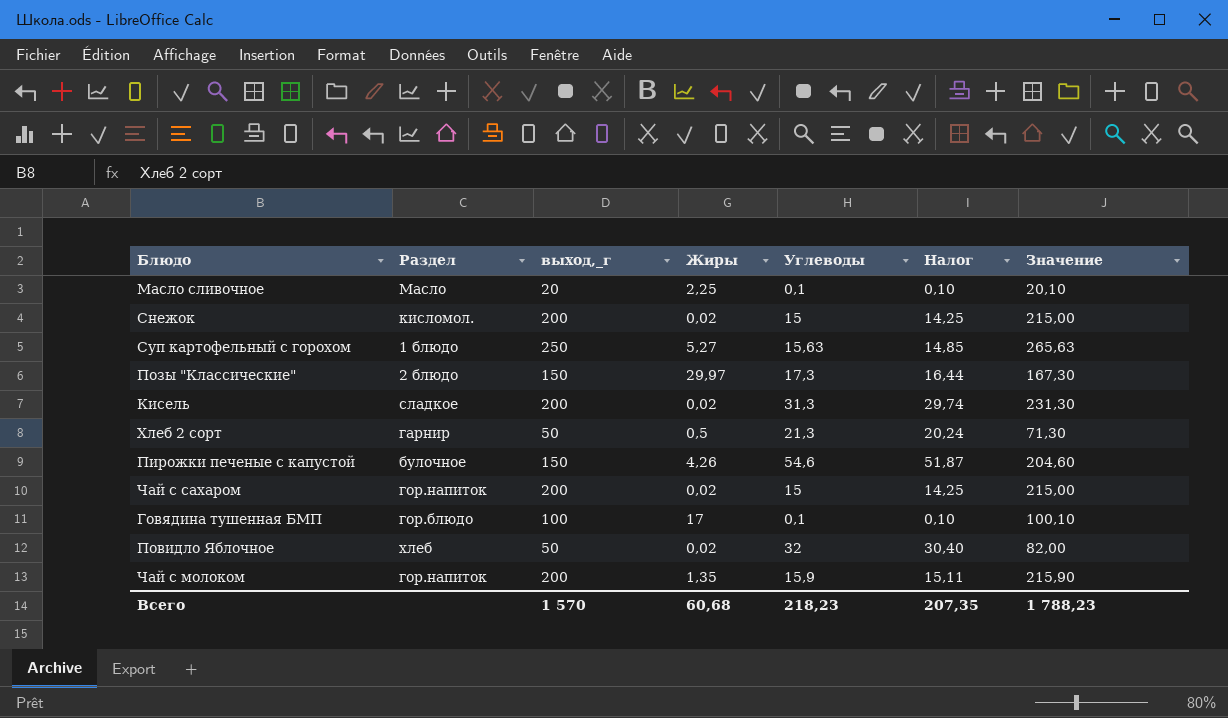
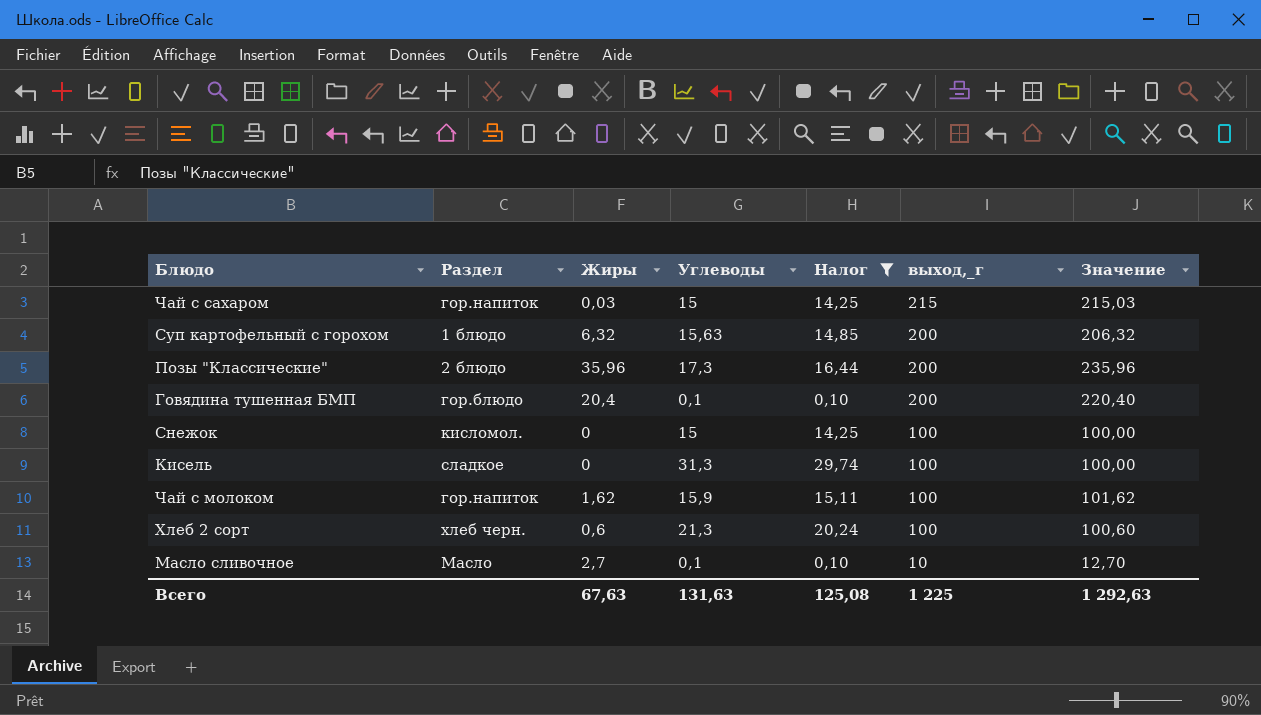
filter: none -> Налог <= 29,74
row order: none -> выход,_г descending
column выход,_г | position: 3 -> 6
column Значение | formula: [выход,_г] + [Углеводы] -> [Жиры] + [выход,_г]
Чай с сахаром | Жиры: 0,02 -> 0,03
Чай с сахаром | выход,_г: 200 -> 215
Суп картофельный с горохом | Жиры: 5,27 -> 6,32
Суп картофельный с горохом | выход,_г: 250 -> 200
Позы "Классические" | Жиры: 29,97 -> 35,96
Позы "Классические" | выход,_г: 150 -> 200
Говядина тушенная БМП | Жиры: 17 -> 20,4
Говядина тушенная БМП | выход,_г: 100 -> 200
Снежок | Жиры: 0,02 -> 0
Снежок | выход,_г: 200 -> 100
Кисель | Жиры: 0,02 -> 0
Кисель | выход,_г: 200 -> 100
Чай с молоком | Жиры: 1,35 -> 1,62
Чай с молоком | выход,_г: 200 -> 100
Хлеб 2 сорт | Раздел: гарнир -> хлеб черн.
Хлеб 2 сорт | Жиры: 0,5 -> 0,6
Хлеб 2 сорт | выход,_г: 50 -> 100
Масло сливочное | Жиры: 2,25 -> 2,7
Масло сливочное | выход,_г: 20 -> 10
Всего | Жиры: 60,68 -> 67,63
Всего | Углеводы: 218,23 -> 131,63
Всего | Налог: 207,35 -> 125,08
Всего | выход,_г: 1 570 -> 1 225
Всего | Значение: 1 788,23 -> 1 292,63

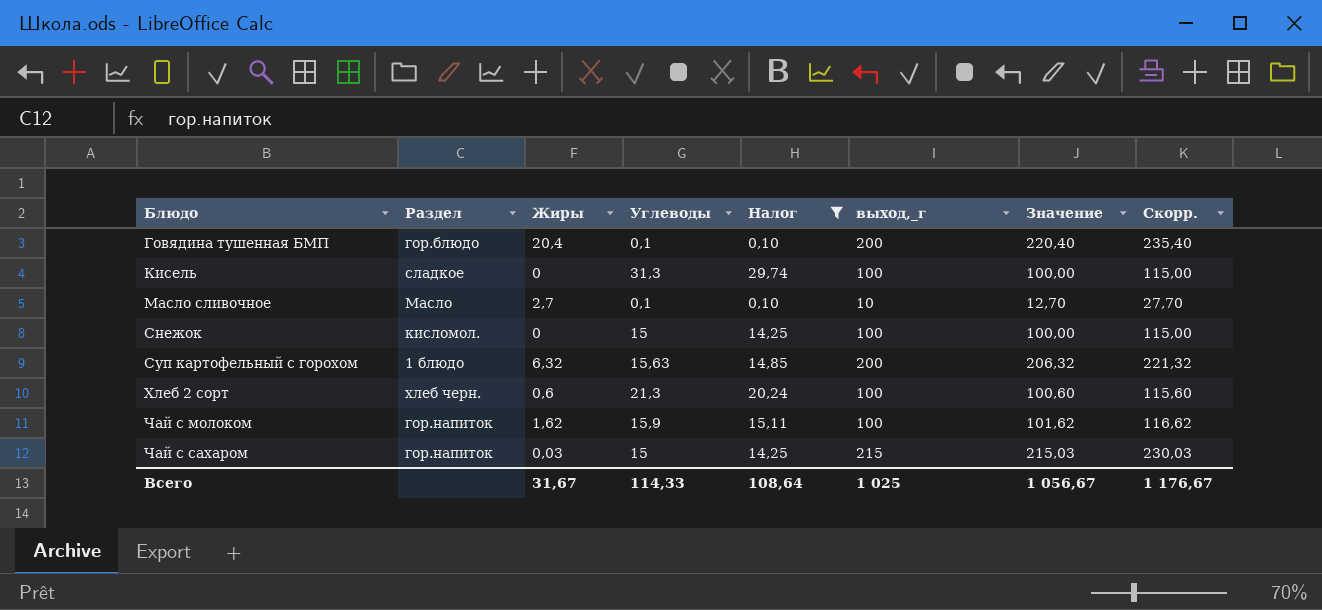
row order: выход,_г descending -> Блюдо ascending
column Скорр. | formula: none -> [Значение] + 15
row Позы "Классические": 2 блюдо | 35,96 | 17,3 | 16,44 | 200 | 235,96 -> none
Всего | Жиры: 67,63 -> 31,67
Всего | Углеводы: 131,63 -> 114,33
Всего | Налог: 125,08 -> 108,64
Всего | выход,_г: 1 225 -> 1 025
Всего | Значение: 1 292,63 -> 1 056,67

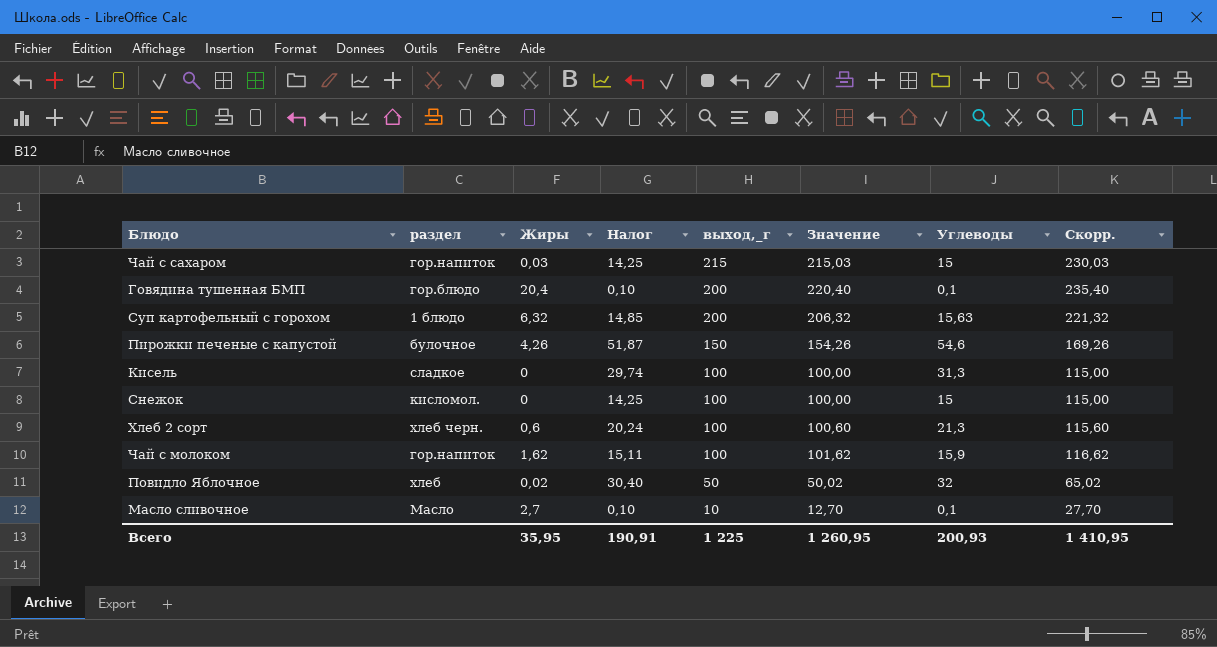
filter: Налог <= 29,74 -> none
row order: Блюдо ascending -> выход,_г descending
column name: Раздел -> раздел
column Углеводы | position: 4 -> 7
Всего | Жиры: 31,67 -> 35,95
Всего | Налог: 108,64 -> 190,91
Всего | выход,_г: 1 025 -> 1 225
Всего | Значение: 1 056,67 -> 1 260,95
Всего | Углеводы: 114,33 -> 200,93
Всего | Скорр.: 1 176,67 -> 1 410,95

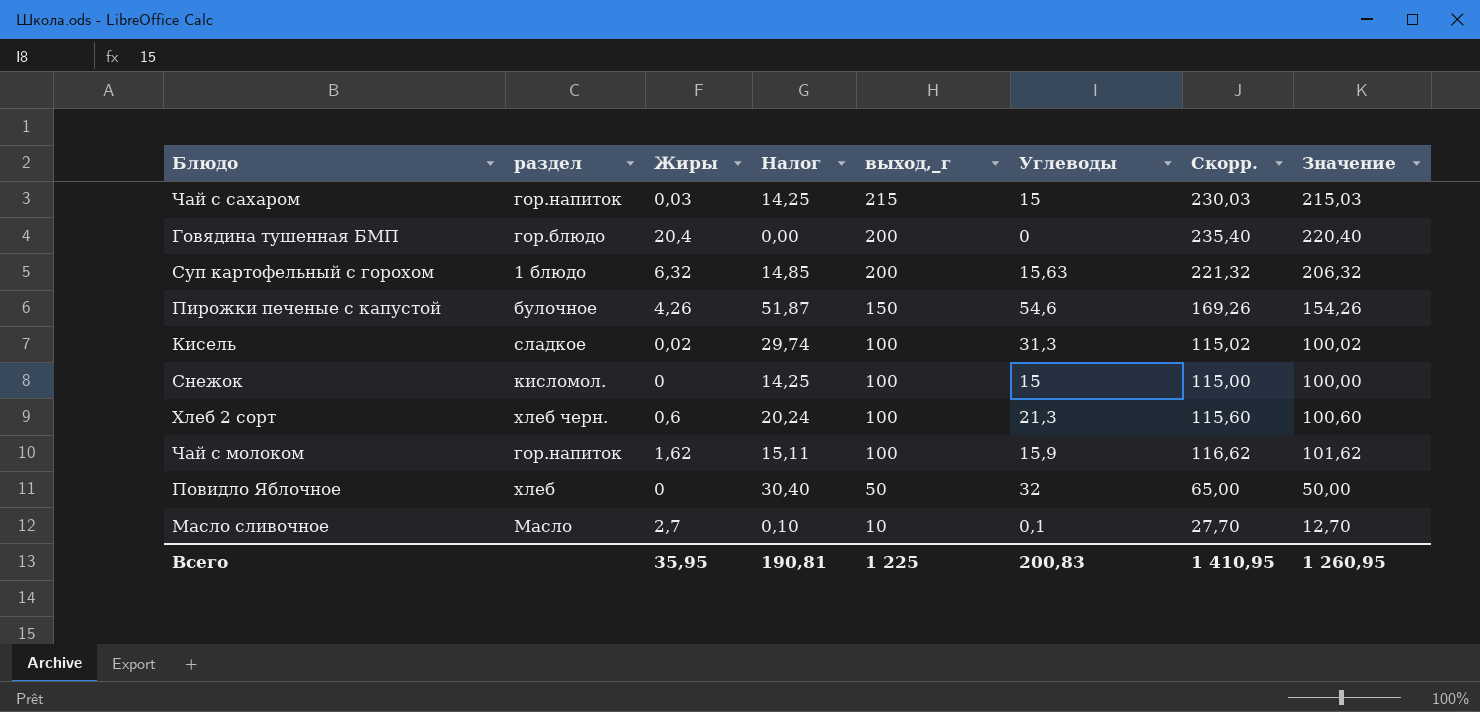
column Значение | position: 6 -> 8
Говядина тушенная БМП | Налог: 0,10 -> 0,00
Говядина тушенная БМП | Углеводы: 0,1 -> 0
Кисель | Жиры: 0 -> 0,02
Кисель | Скорр.: 115,00 -> 115,02
Кисель | Значение: 100,00 -> 100,02
Повидло Яблочное | Жиры: 0,02 -> 0
Повидло Яблочное | Скорр.: 65,02 -> 65,00
Повидло Яблочное | Значение: 50,02 -> 50,00
Всего | Налог: 190,91 -> 190,81
Всего | Углеводы: 200,93 -> 200,83

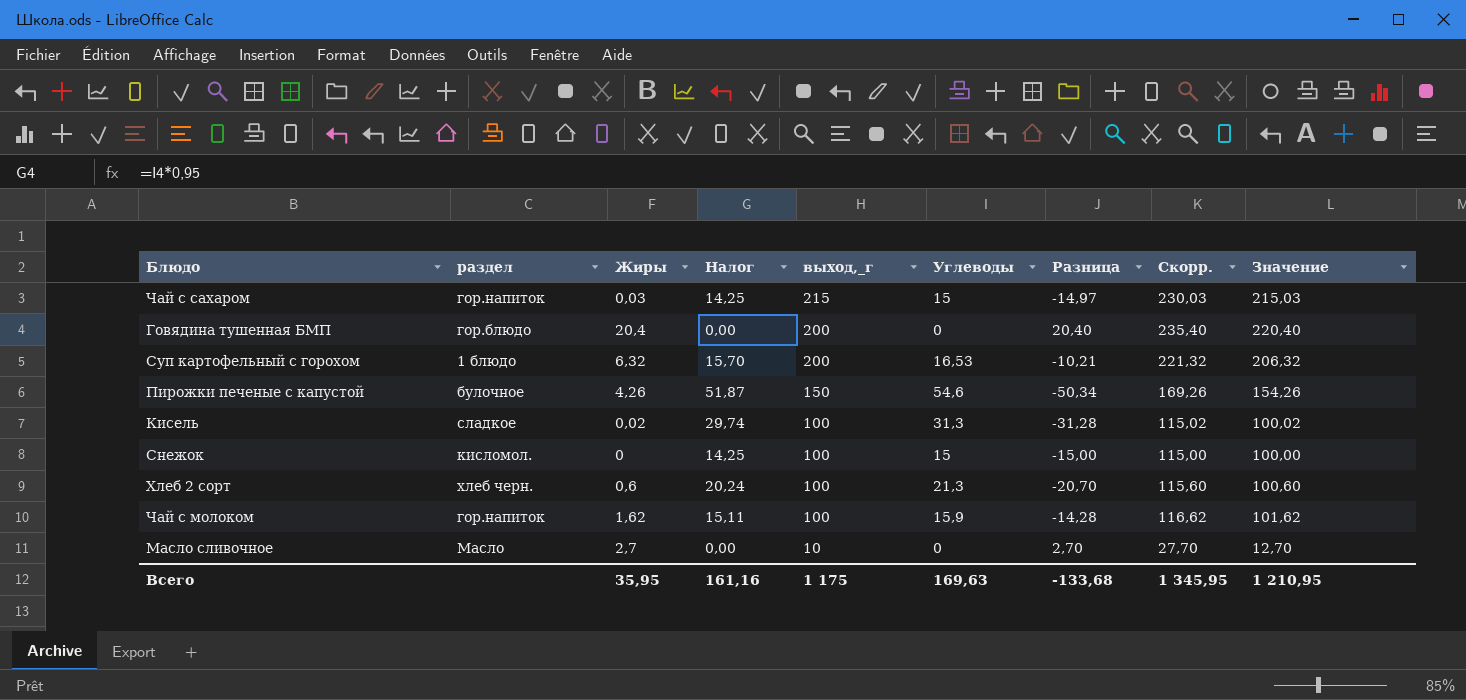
column Разница | formula: none -> [Жиры] - [Углеводы]
row Повидло Яблочное: хлеб | 0 | 30,40 | 50 | 32 | 65,00 | 50,00 -> none
Суп картофельный с горохом | Налог: 14,85 -> 15,70
Суп картофельный с горохом | Углеводы: 15,63 -> 16,53
Масло сливочное | Налог: 0,10 -> 0,00
Масло сливочное | Углеводы: 0,1 -> 0
Всего | Налог: 190,81 -> 161,16
Всего | выход,_г: 1 225 -> 1 175
Всего | Углеводы: 200,83 -> 169,63
Всего | Скорр.: 1 410,95 -> 1 345,95
Всего | Значение: 1 260,95 -> 1 210,95

